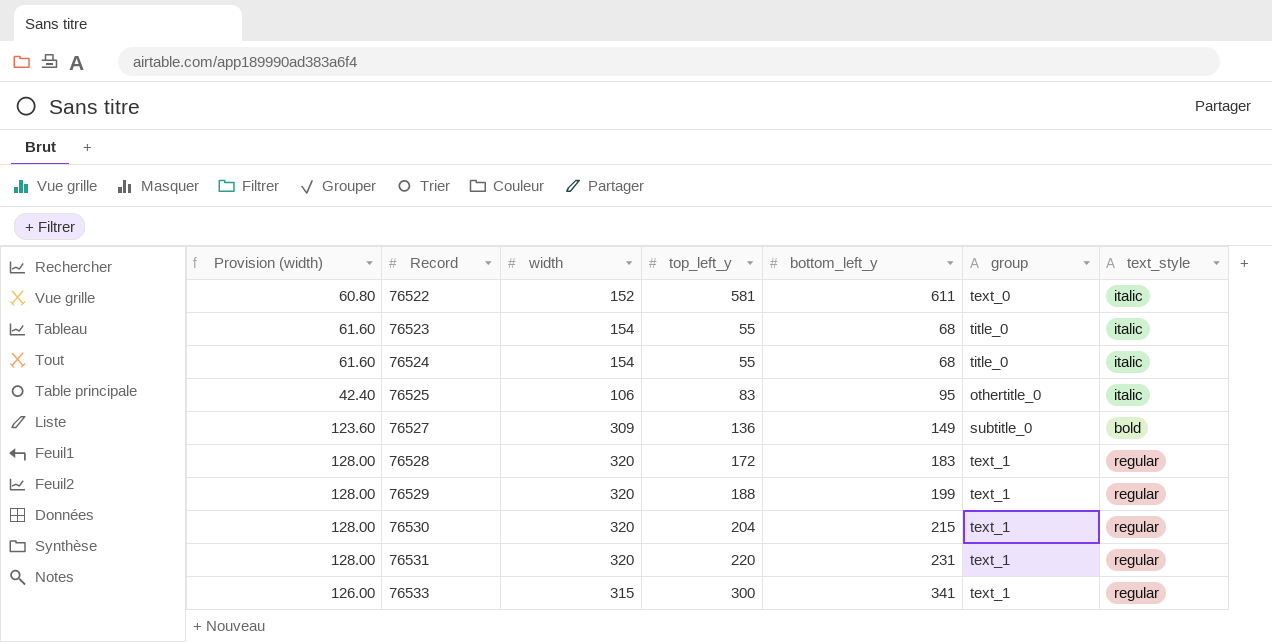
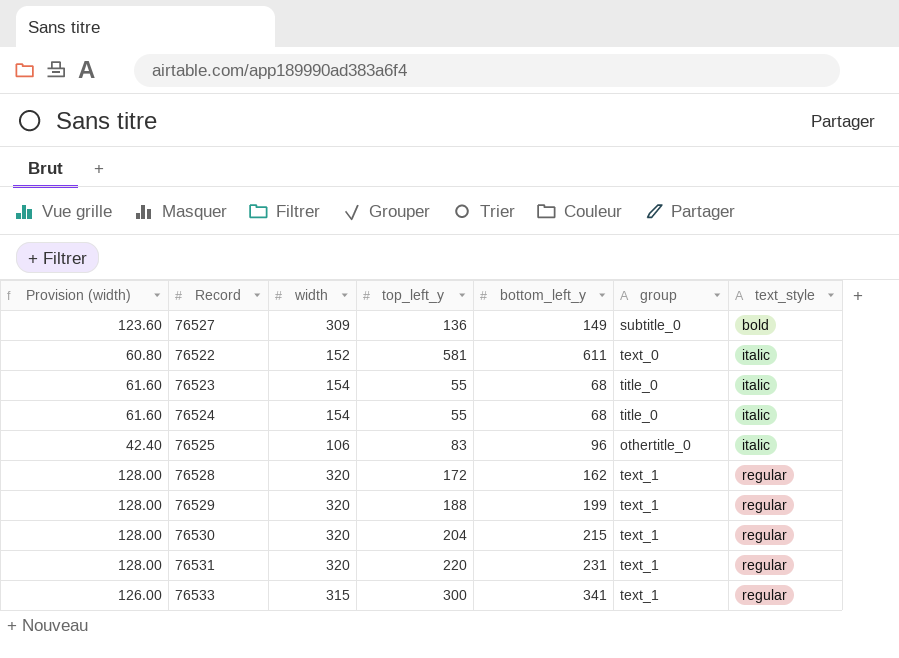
row order: Record ascending -> text_style ascending
76525 | bottom_left_y: 95 -> 96
76528 | bottom_left_y: 183 -> 162

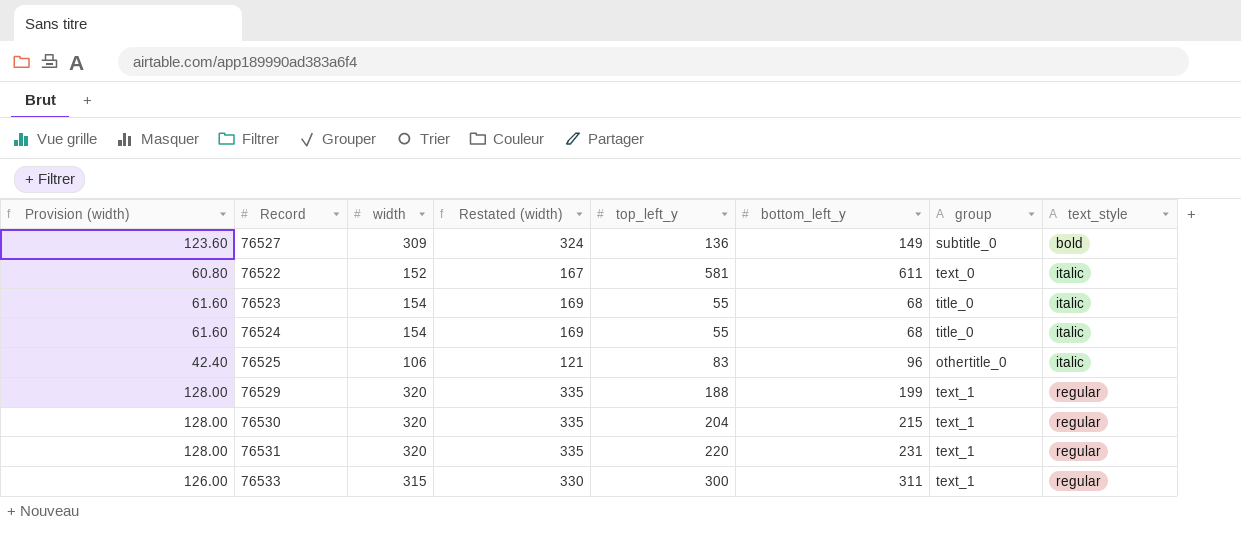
column Restated (width) | formula: none -> [width] + 15
row 76528: 128.00 | 320 | 172 | 162 | text_1 | regular -> none
76533 | bottom_left_y: 341 -> 311

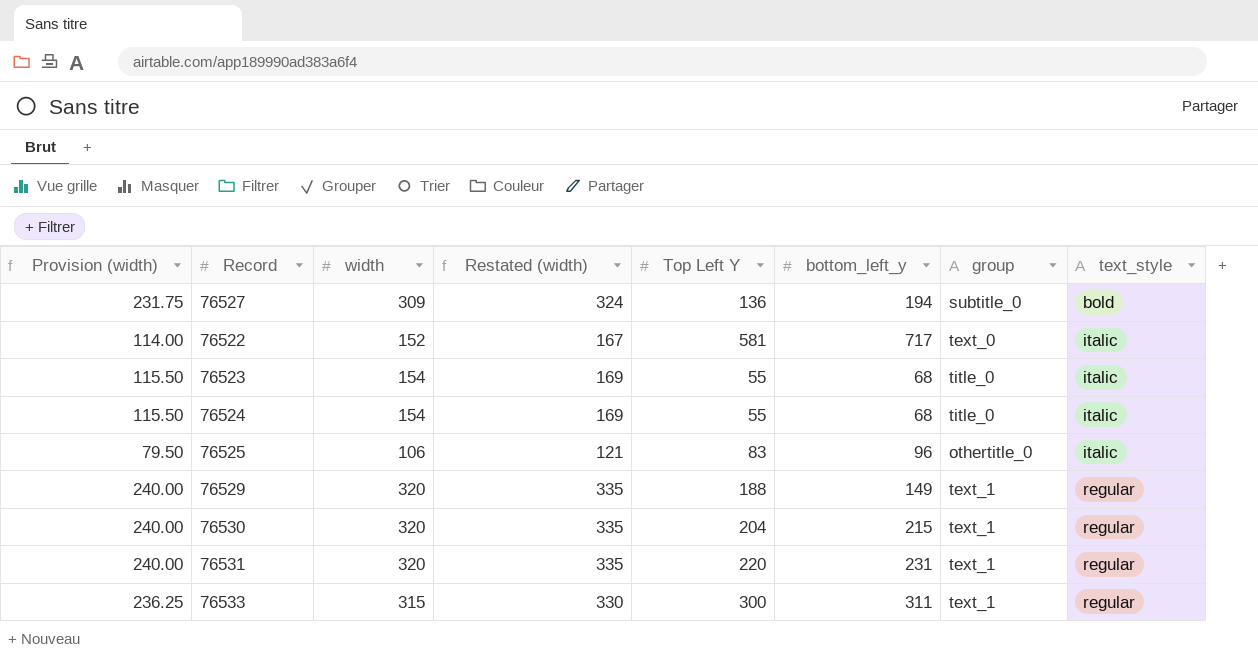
column Provision (width) | formula: [width] * 0.4 -> [width] * 0.75
column name: top_left_y -> Top Left Y
76527 | bottom_left_y: 149 -> 194
76522 | bottom_left_y: 611 -> 717
76529 | bottom_left_y: 199 -> 149

